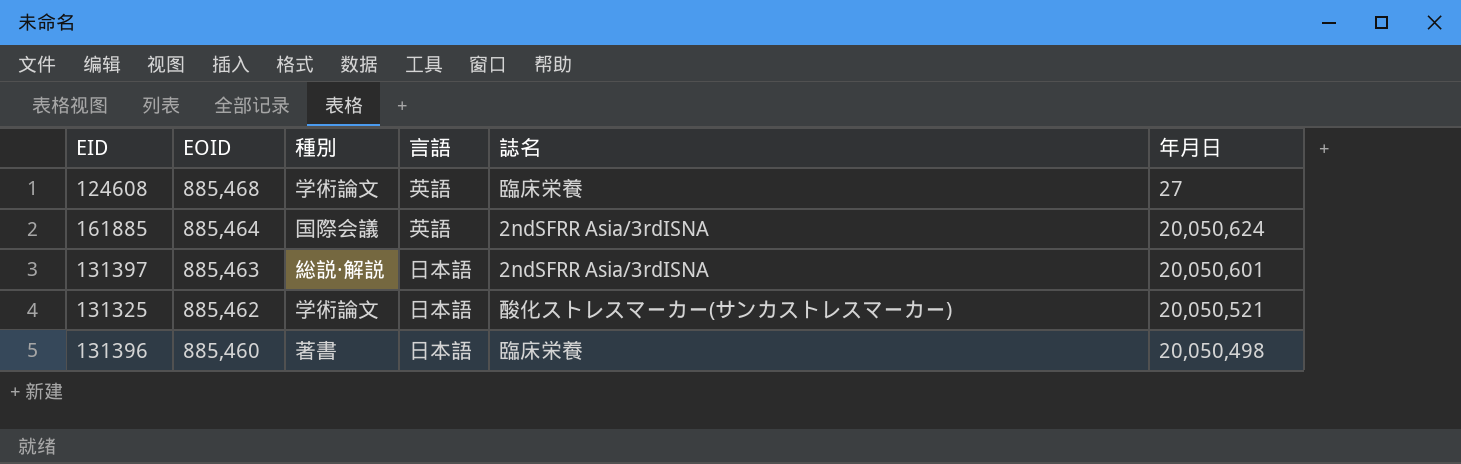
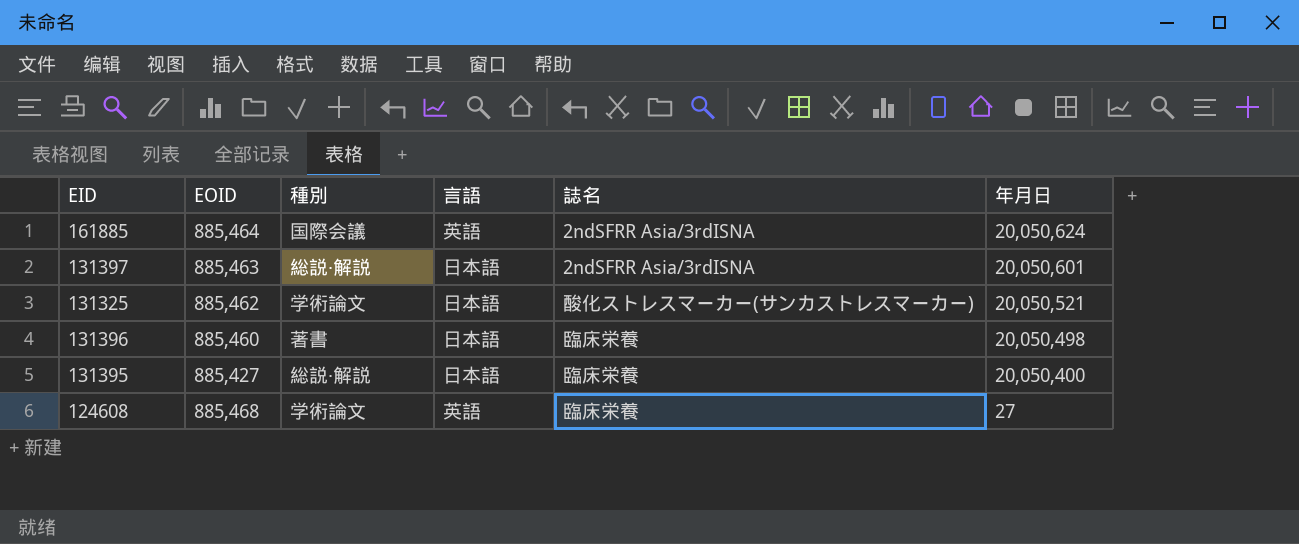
row order: EOID descending -> 年月日 descending
row 131395: none -> 885,427 | 総説·解説 | 日本語 | 臨床栄養 | 20,050,400

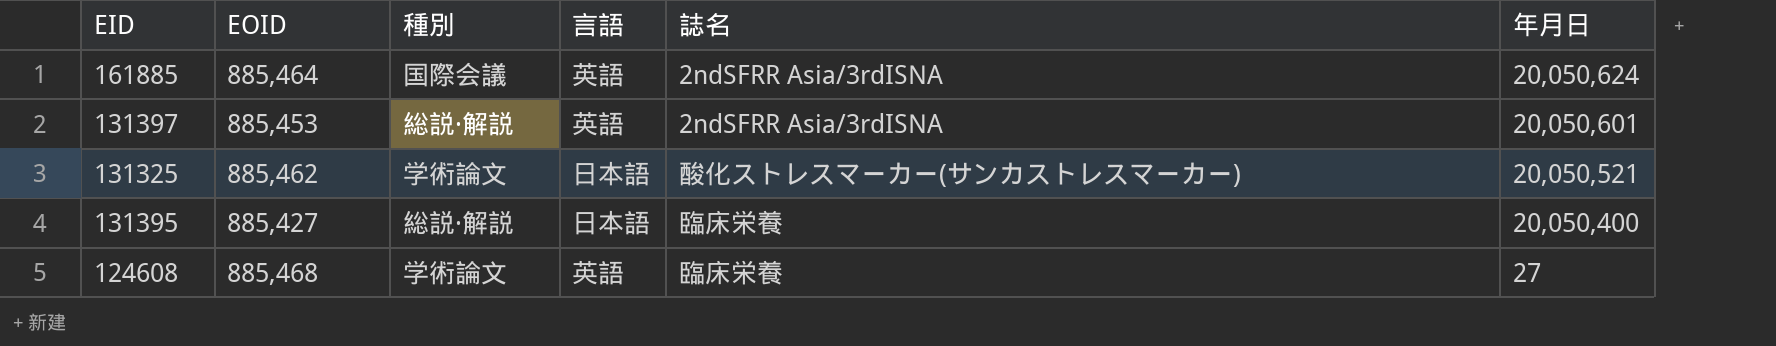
row 131396: 885,460 | 著書 | 日本語 | 臨床栄養 | 20,050,498 -> none
131397 | EOID: 885,463 -> 885,453
131397 | 言語: 日本語 -> 英語

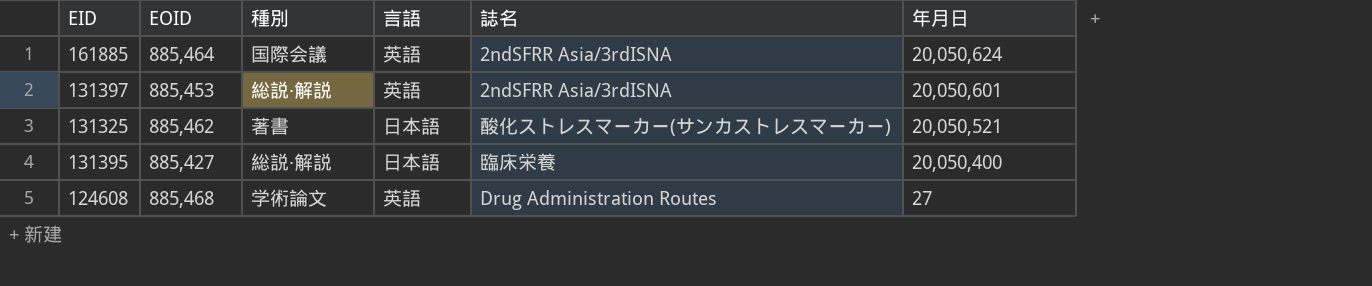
131325 | 種別: 学術論文 -> 著書
124608 | 誌名: 臨床栄養 -> Drug Administration Routes

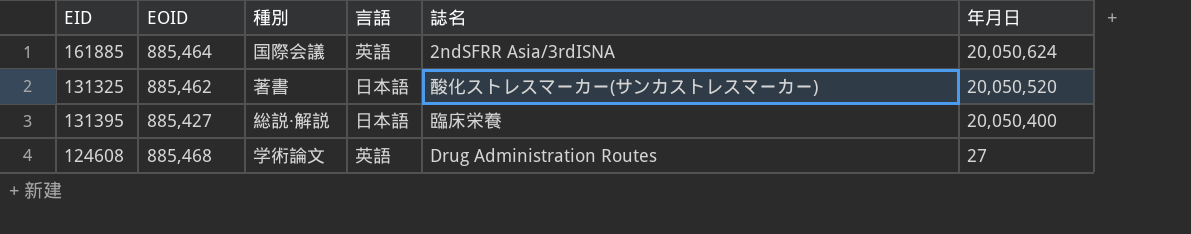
row 131397: 885,453 | 総説·解説 | 英語 | 2ndSFRR Asia/3rdISNA | 20,050,601 -> none
131325 | 年月日: 20,050,521 -> 20,050,520

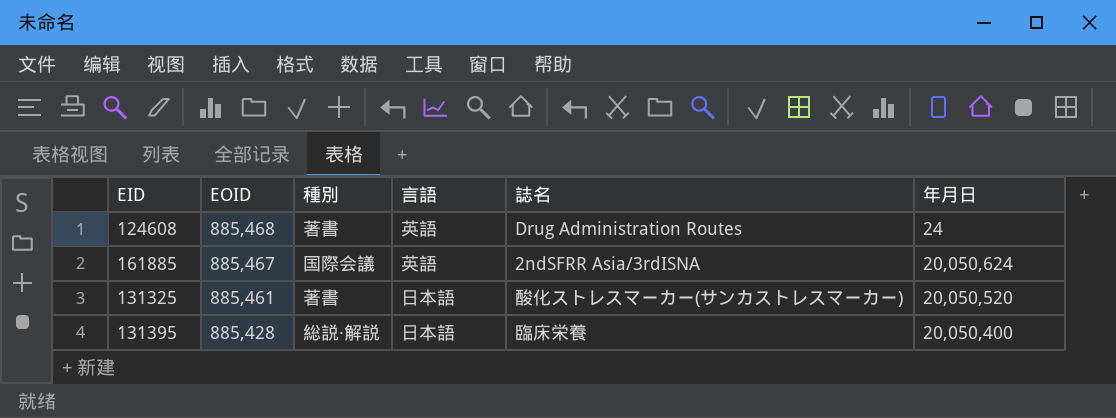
row order: 年月日 descending -> EOID descending
124608 | 種別: 学術論文 -> 著書
124608 | 年月日: 27 -> 24
161885 | EOID: 885,464 -> 885,467
131325 | EOID: 885,462 -> 885,461
131395 | EOID: 885,427 -> 885,428

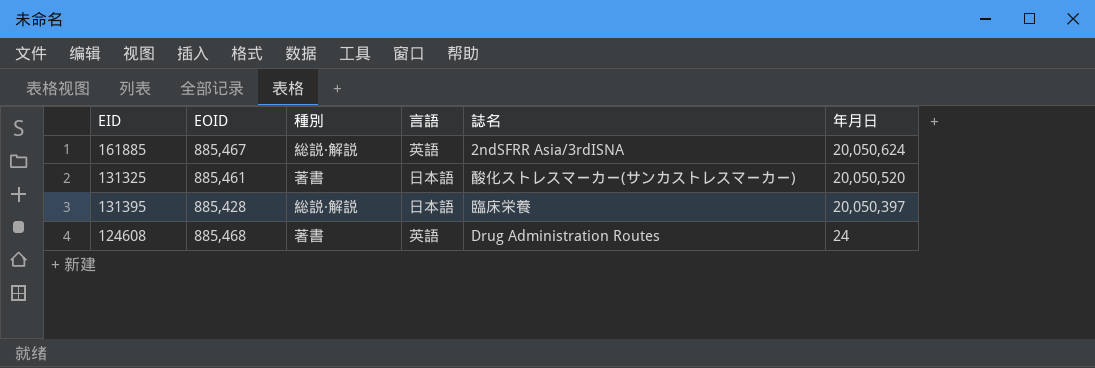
row order: EOID descending -> 年月日 descending
161885 | 種別: 国際会議 -> 総説·解説
131395 | 年月日: 20,050,400 -> 20,050,397

